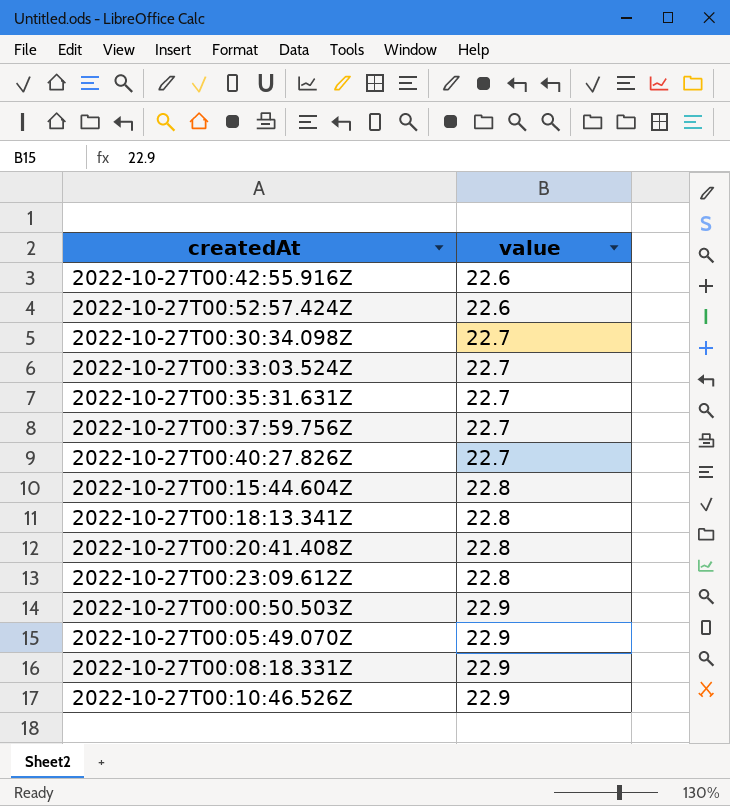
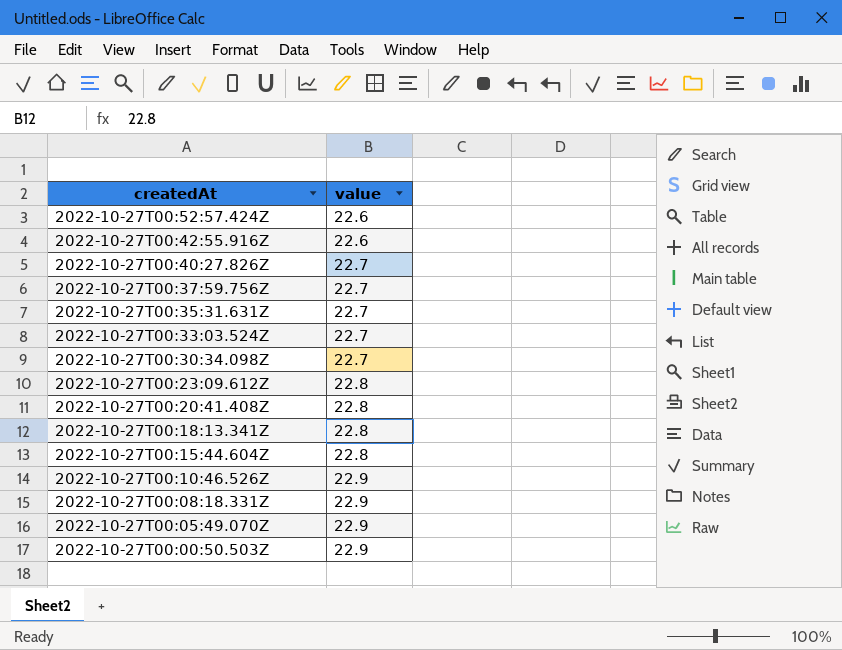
row order: value ascending -> createdAt descending

